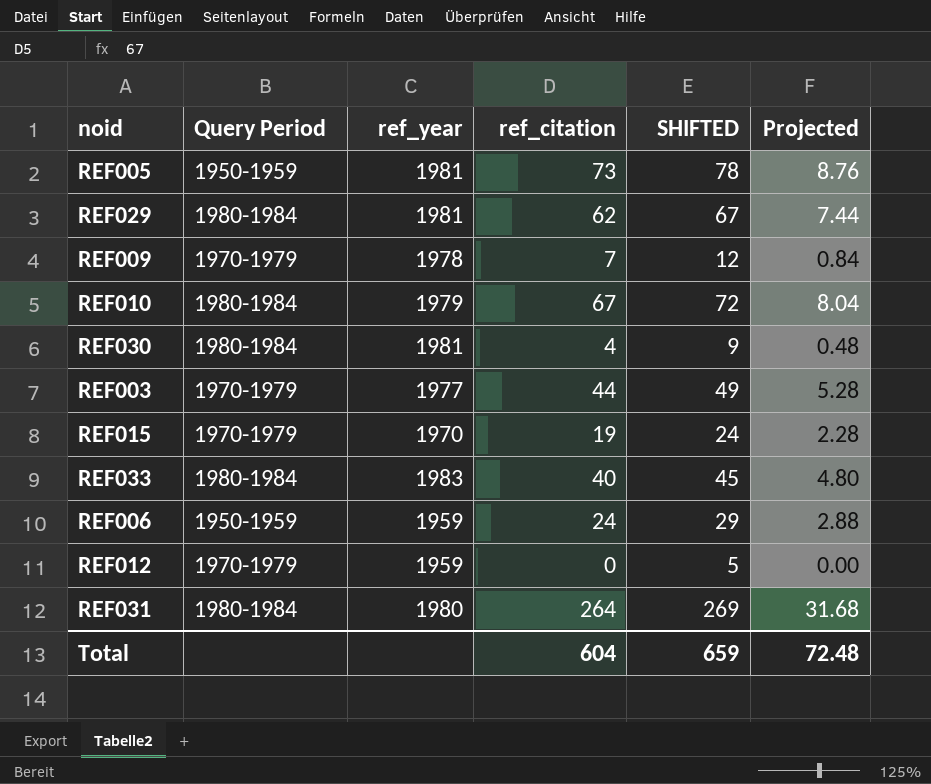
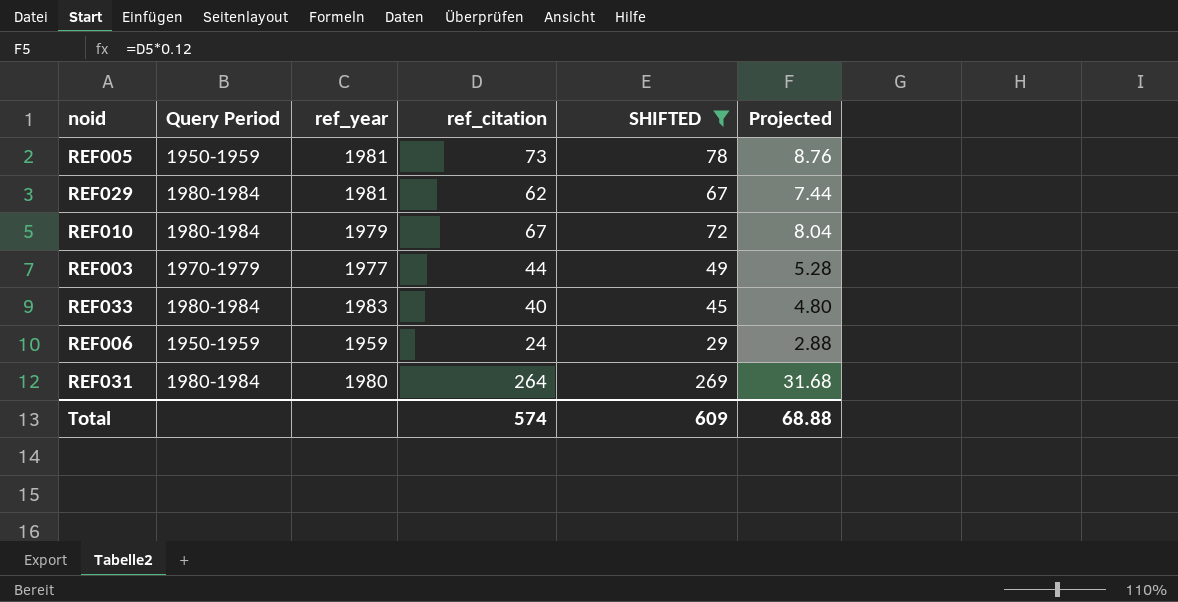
filter: none -> SHIFTED >= 29
Total | ref_citation: 604 -> 574
Total | SHIFTED: 659 -> 609
Total | Projected: 72.48 -> 68.88

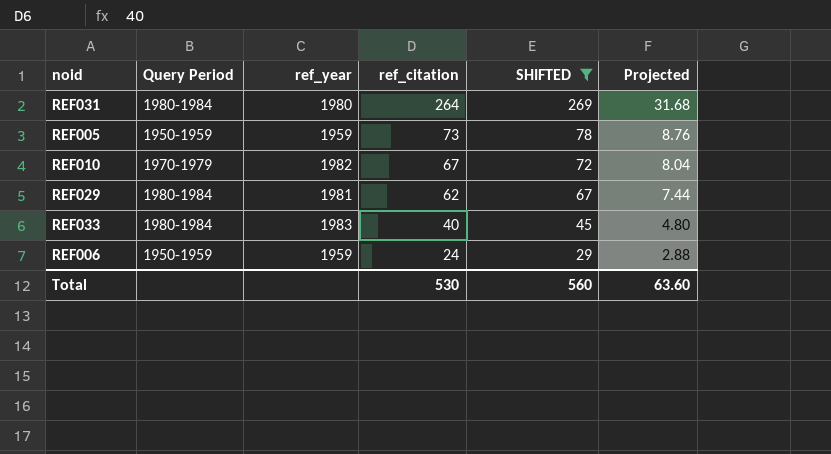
row order: none -> ref_citation descending
row REF003: 1970-1979 | 1977 | 44 | 49 | 5.28 -> none
REF005 | ref_year: 1981 -> 1959
REF010 | Query Period: 1980-1984 -> 1970-1979
REF010 | ref_year: 1979 -> 1982
Total | ref_citation: 574 -> 530
Total | SHIFTED: 609 -> 560
Total | Projected: 68.88 -> 63.60

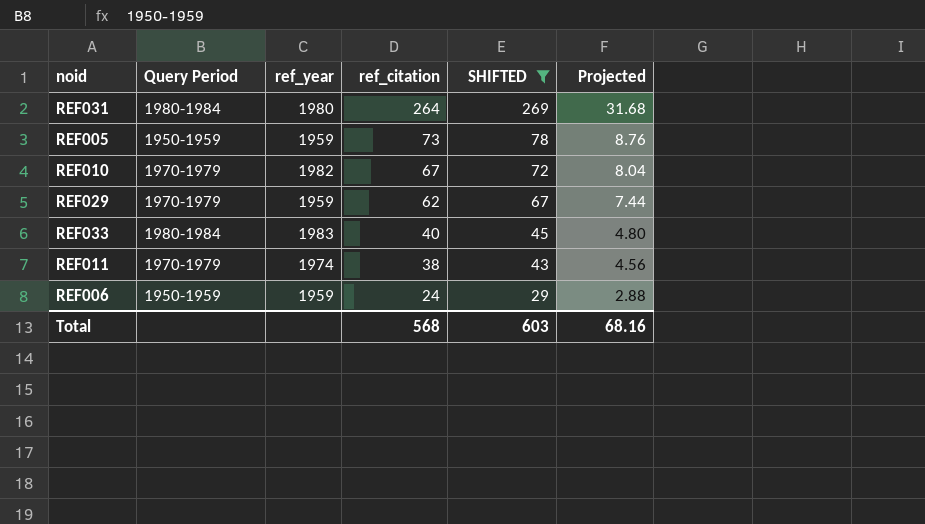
REF029 | Query Period: 1980-1984 -> 1970-1979
REF029 | ref_year: 1981 -> 1959
row REF011: none -> 1970-1979 | 1974 | 38 | 43 | 4.56
Total | ref_citation: 530 -> 568
Total | SHIFTED: 560 -> 603
Total | Projected: 63.60 -> 68.16

